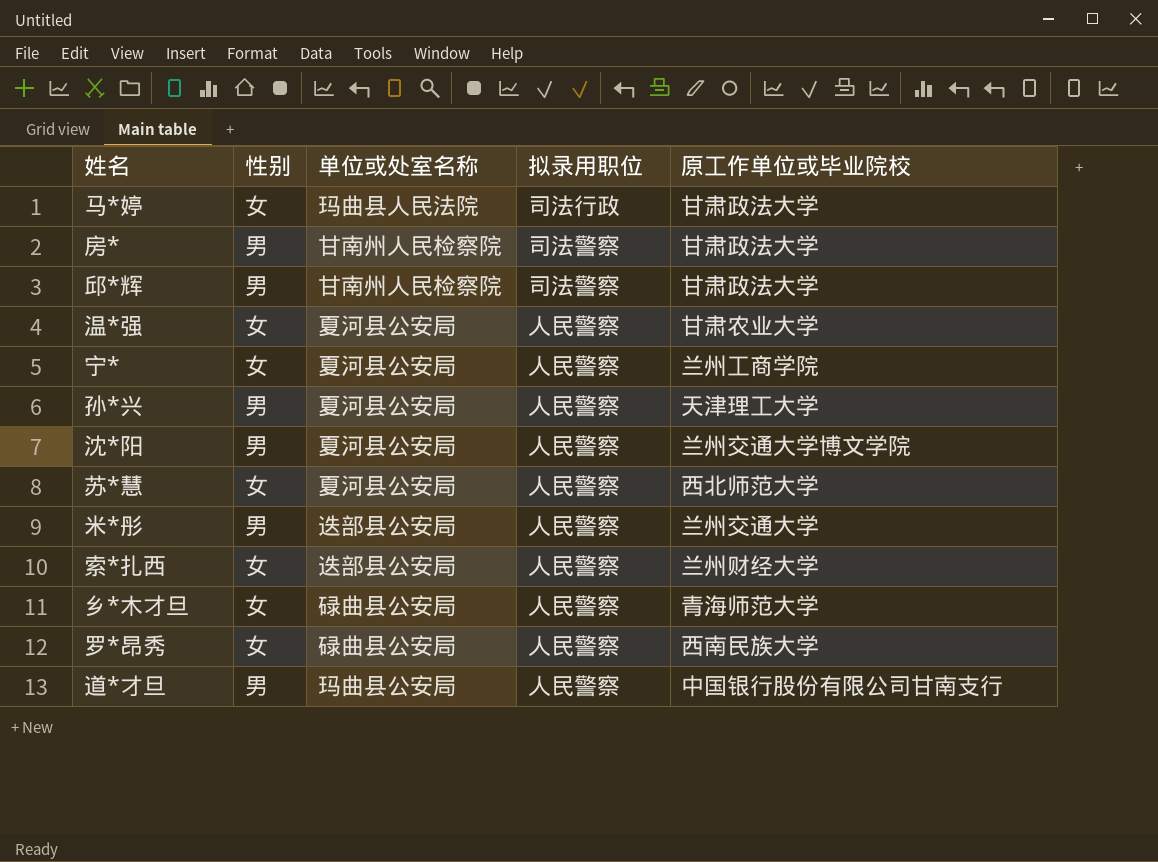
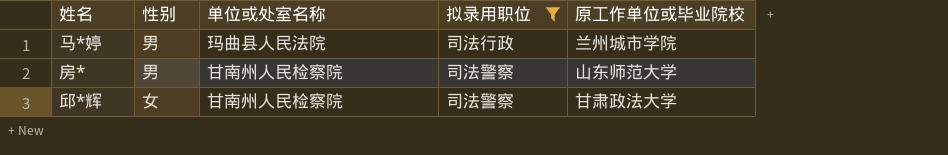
filter: none -> 拟录用职位 != 人民警察
马*婷 | 性别: 女 -> 男
马*婷 | 原工作单位或毕业院校: 甘肃政法大学 -> 兰州城市学院
房* | 原工作单位或毕业院校: 甘肃政法大学 -> 山东师范大学
邱*辉 | 性别: 男 -> 女

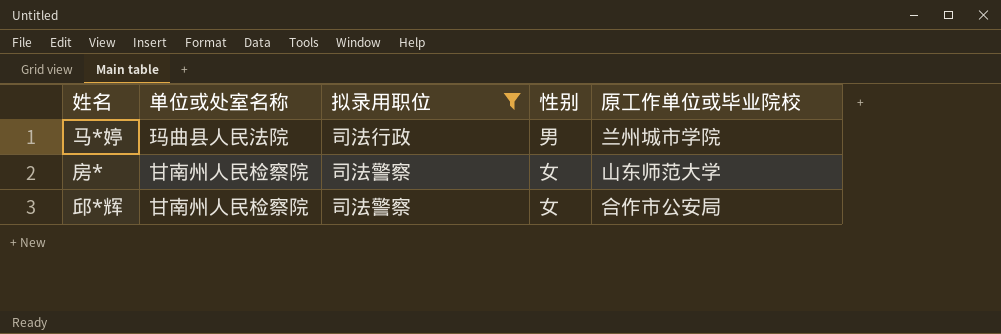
column 性别 | position: 2 -> 4
房* | 性别: 男 -> 女
邱*辉 | 原工作单位或毕业院校: 甘肃政法大学 -> 合作市公安局

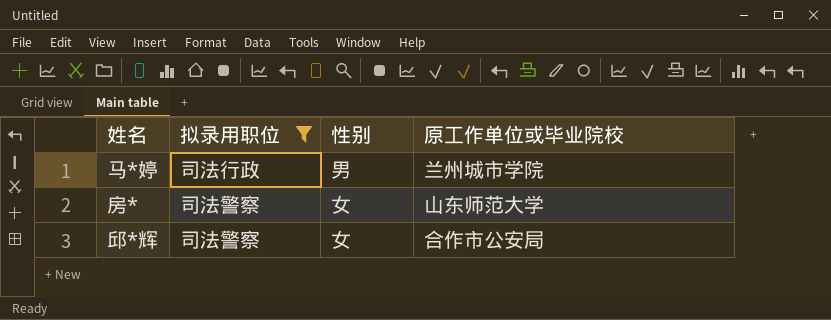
column 单位或处室名称 | position: 2 -> none

